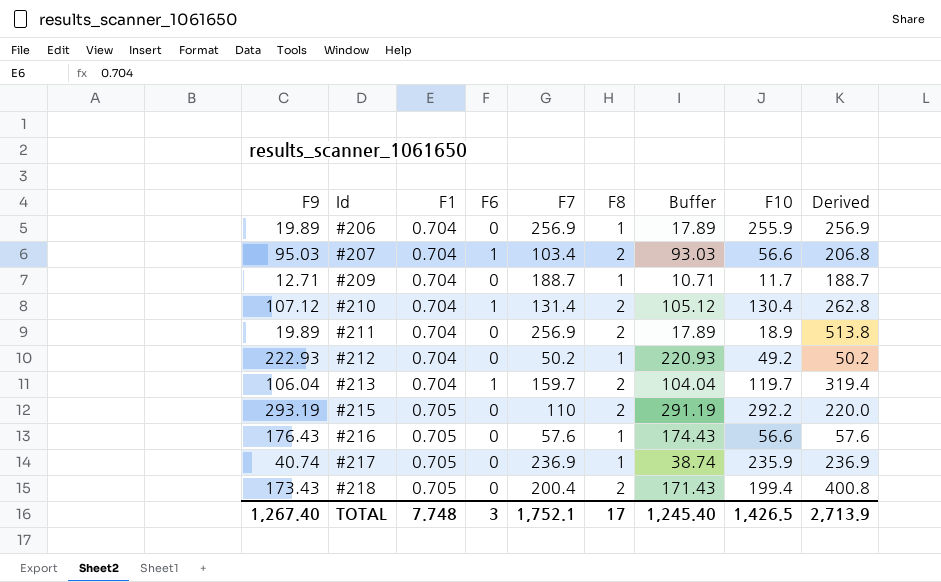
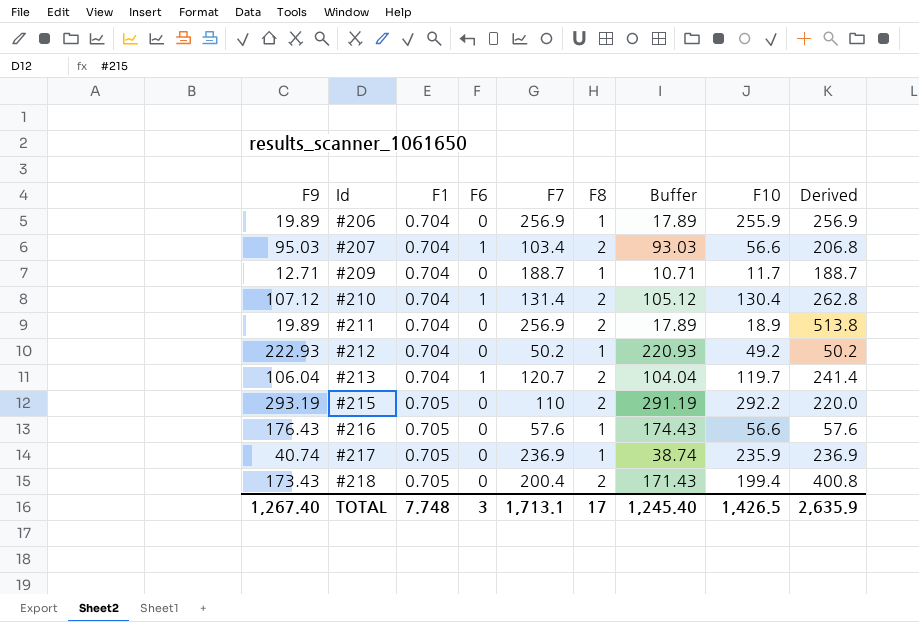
#213 | F7: 159.7 -> 120.7
#213 | Derived: 319.4 -> 241.4
TOTAL | F7: 1,752.1 -> 1,713.1
TOTAL | Derived: 2,713.9 -> 2,635.9

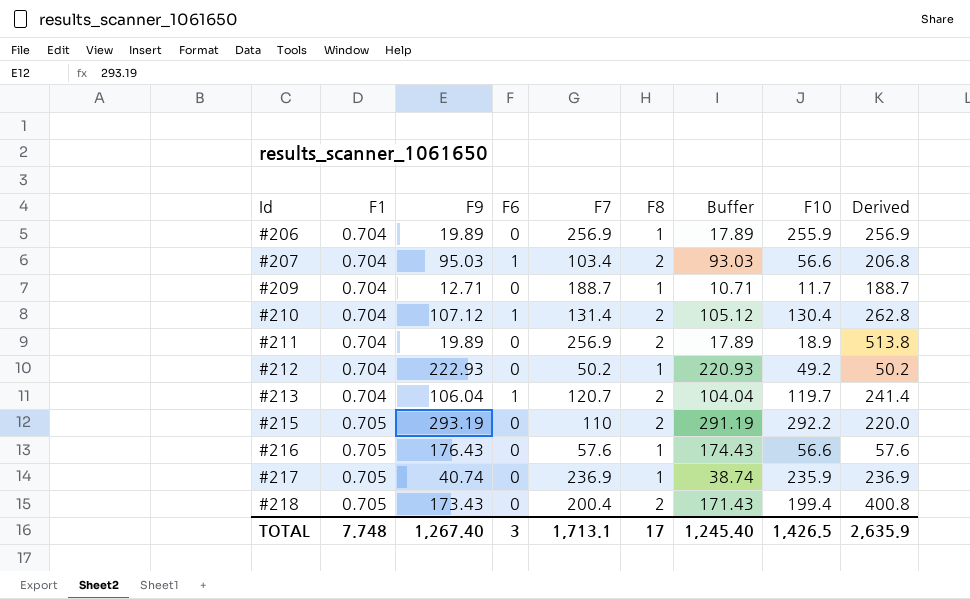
column F9 | position: 1 -> 3

